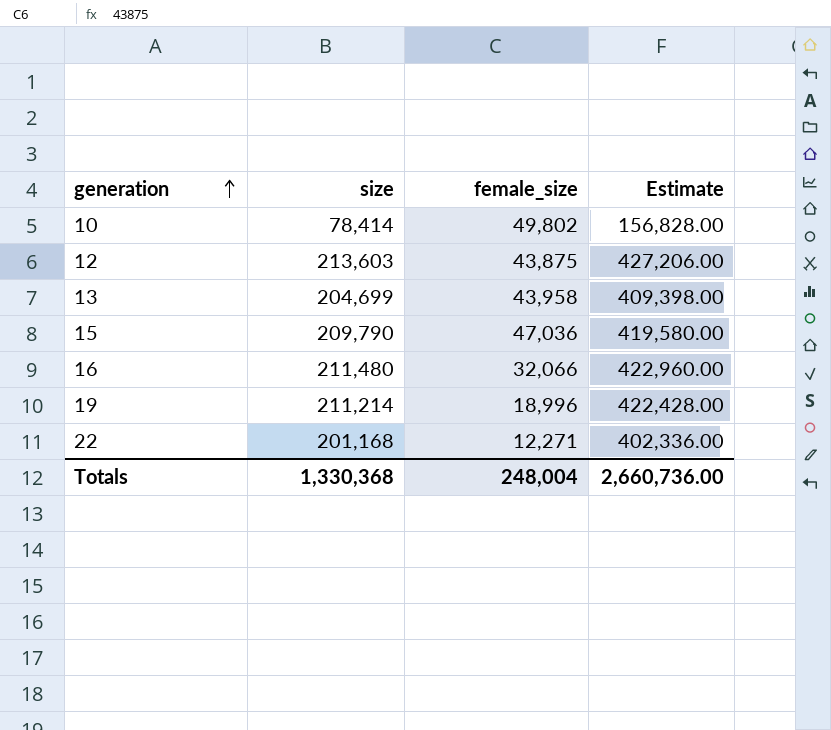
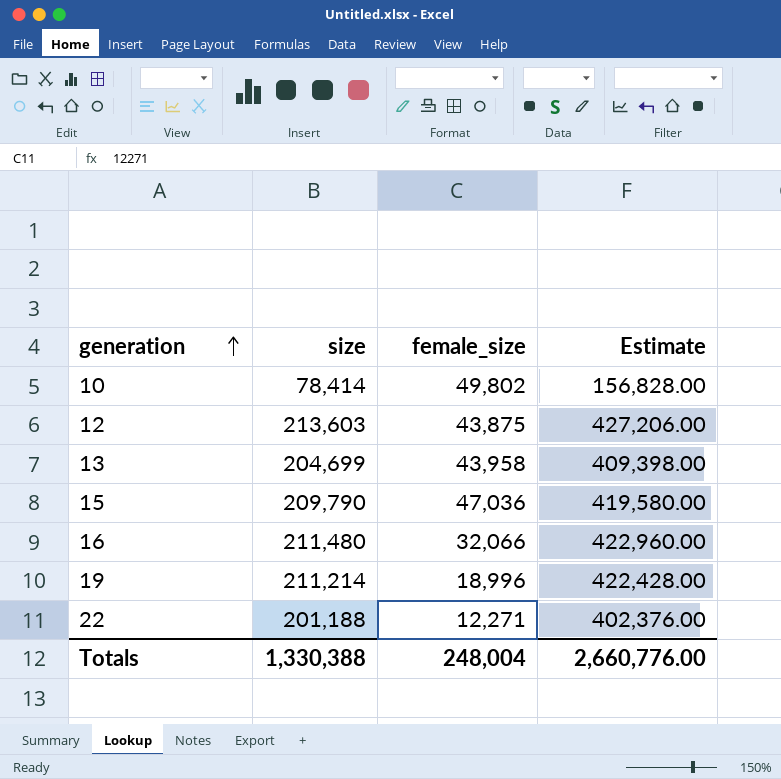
22 | size: 201,168 -> 201,188
22 | Estimate: 402,336.00 -> 402,376.00
Totals | size: 1,330,368 -> 1,330,388
Totals | Estimate: 2,660,736.00 -> 2,660,776.00

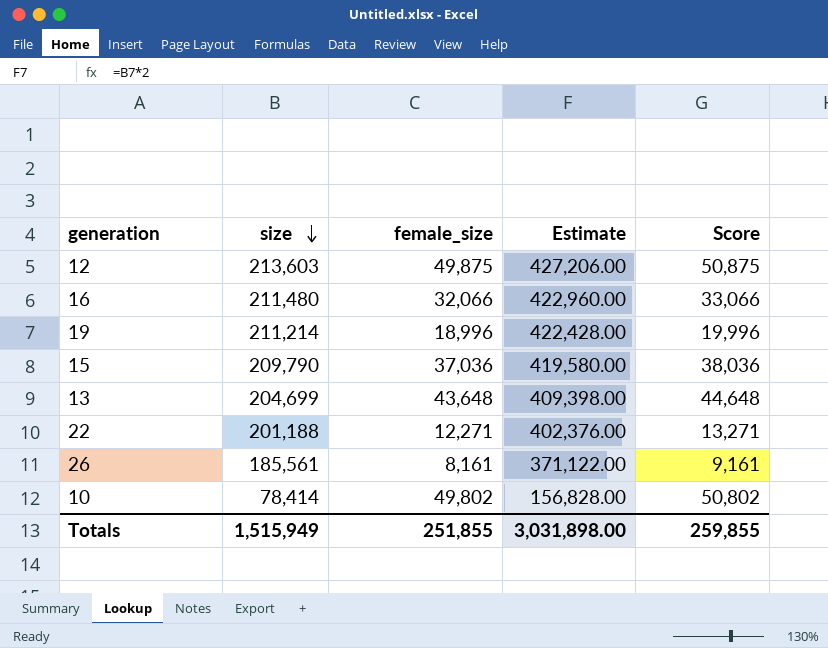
row order: generation ascending -> size descending
column Score | formula: none -> [female_size] + 1000
12 | female_size: 43,875 -> 49,875
15 | female_size: 47,036 -> 37,036
13 | female_size: 43,958 -> 43,648
row 26: none -> 185,561 | 8,161 | 371,122.00 | 9,161
Totals | size: 1,330,388 -> 1,515,949
Totals | female_size: 248,004 -> 251,855
Totals | Estimate: 2,660,776.00 -> 3,031,898.00

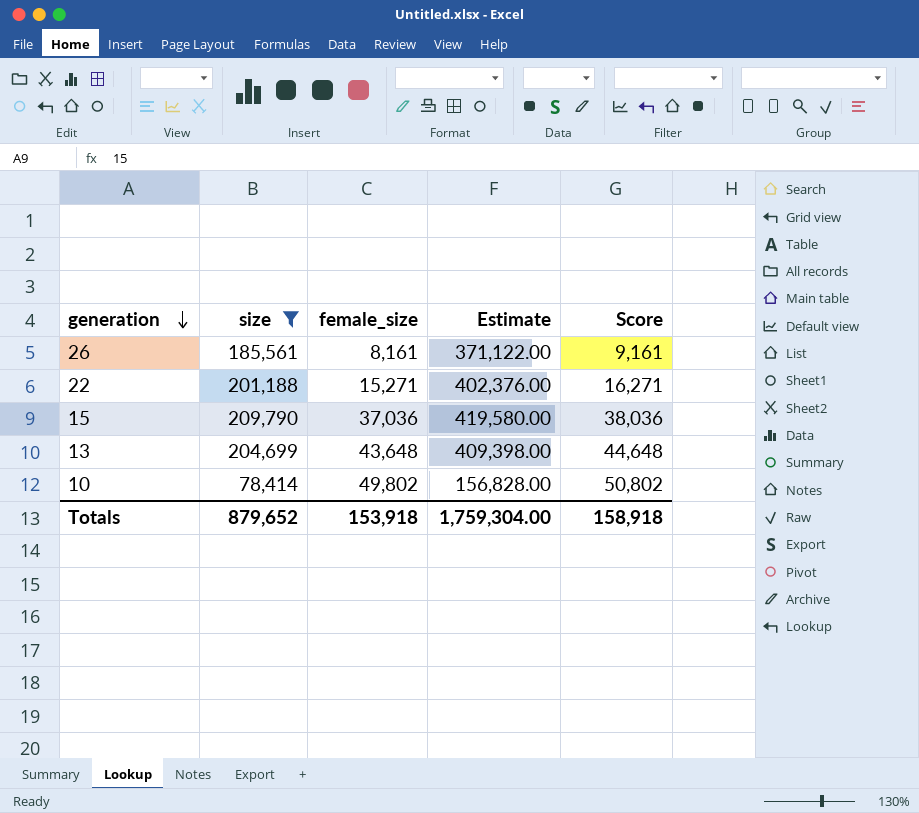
filter: none -> size <= 209,790
row order: size descending -> generation descending
22 | female_size: 12,271 -> 15,271
22 | Score: 13,271 -> 16,271
Totals | size: 1,515,949 -> 879,652
Totals | female_size: 251,855 -> 153,918
Totals | Estimate: 3,031,898.00 -> 1,759,304.00
Totals | Score: 259,855 -> 158,918

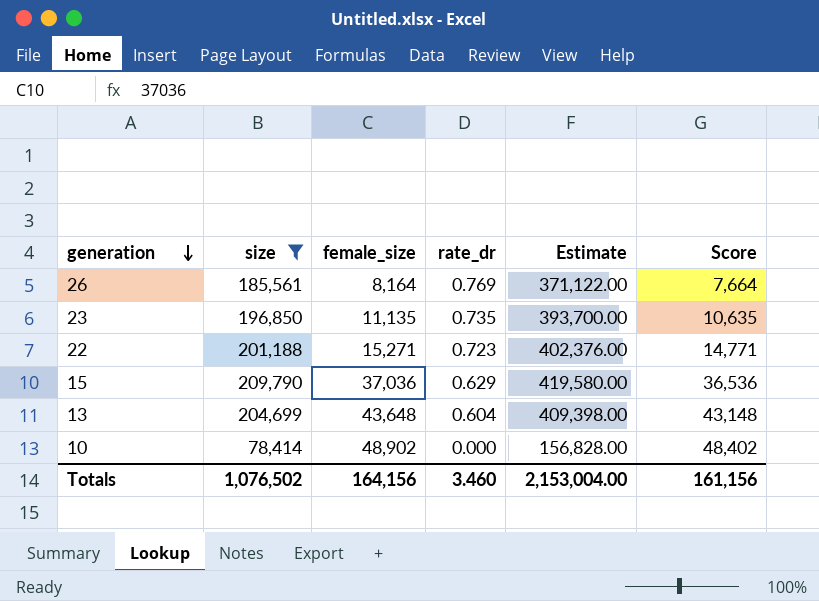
column rate_dr | position: none -> 4
column Score | formula: [female_size] + 1000 -> [female_size] - 500
26 | female_size: 8,161 -> 8,164
row 23: none -> 196,850 | 11,135 | 0.735 | 393,700.00 | 10,635
10 | female_size: 49,802 -> 48,902
Totals | size: 879,652 -> 1,076,502
Totals | female_size: 153,918 -> 164,156
Totals | Estimate: 1,759,304.00 -> 2,153,004.00
Totals | Score: 158,918 -> 161,156

